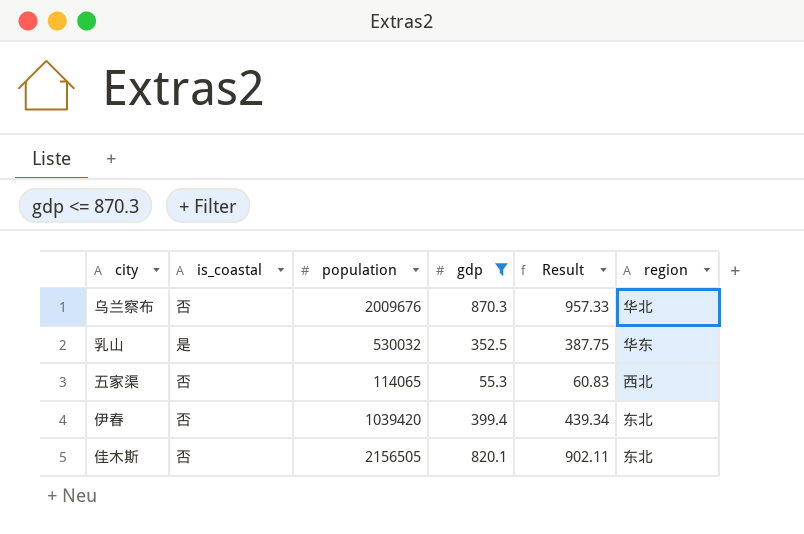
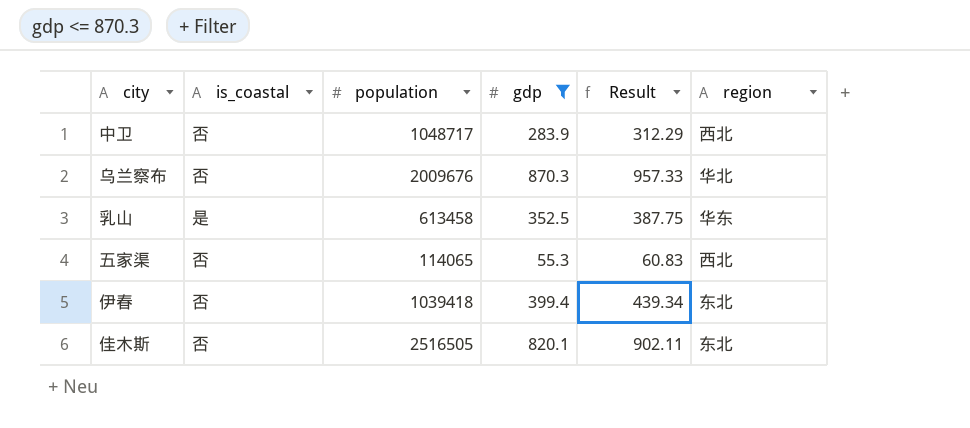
row 中卫: none -> 否 | 1048717 | 283.9 | 312.29 | 西北
乳山 | population: 530032 -> 613458
伊春 | population: 1039420 -> 1039418
佳木斯 | population: 2156505 -> 2516505

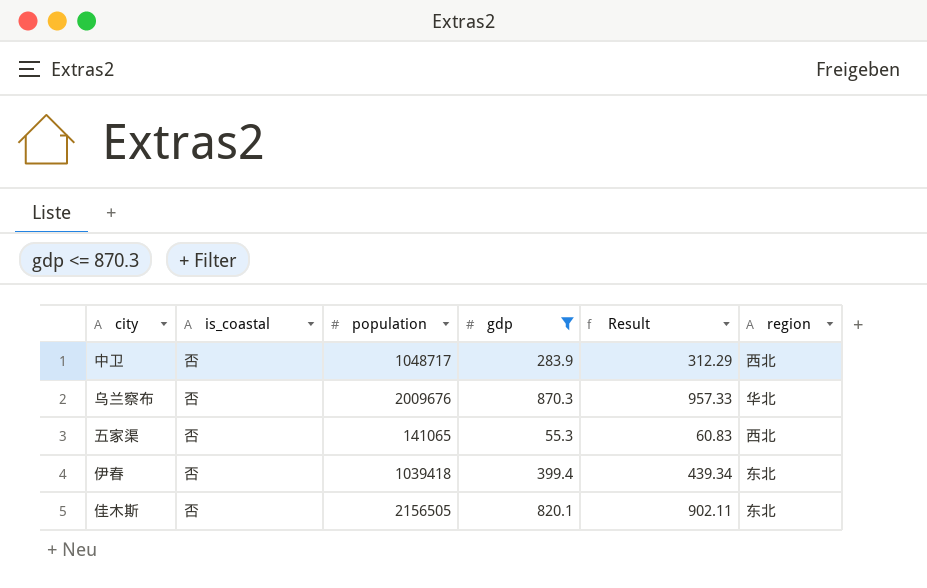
row 乳山: 是 | 613458 | 352.5 | 387.75 | 华东 -> none
五家渠 | population: 114065 -> 141065
佳木斯 | population: 2516505 -> 2156505

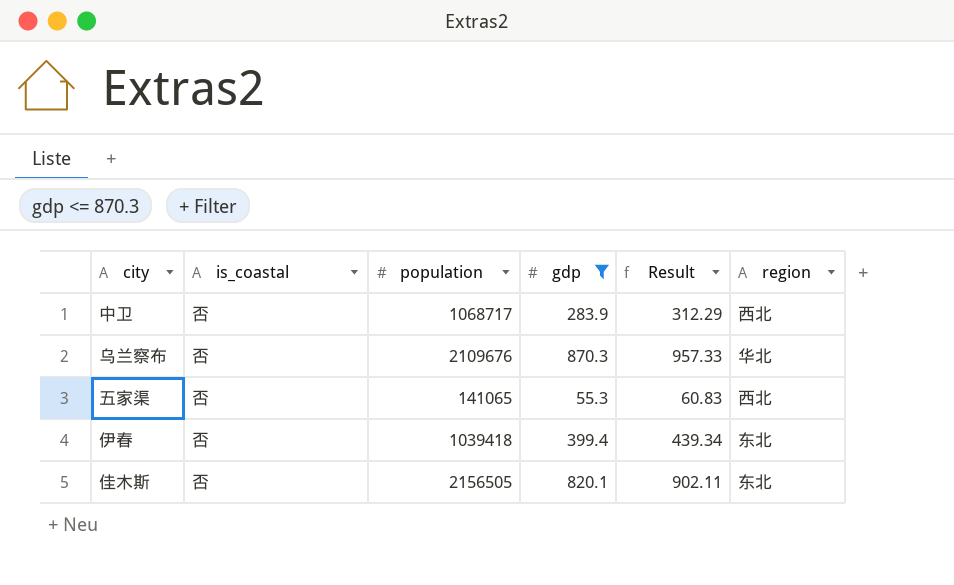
中卫 | population: 1048717 -> 1068717
乌兰察布 | population: 2009676 -> 2109676

